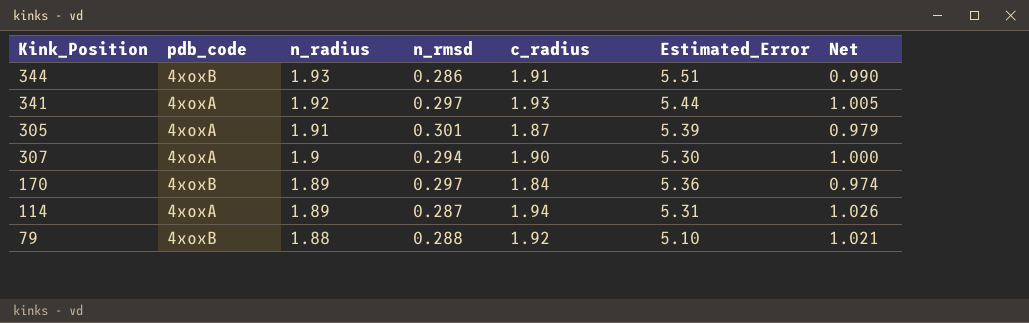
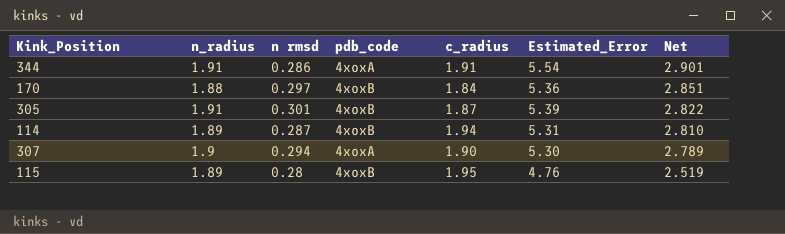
row order: n_radius descending -> Net descending
column name: n_rmsd -> n rmsd
column pdb_code | position: 2 -> 4
column Net | formula: [c_radius] / [n_radius] -> [Estimated_Error] / [n_radius]
row 341: 4xoxA | 1.92 | 0.297 | 1.93 | 5.44 | 1.005 -> none
row 79: 4xoxB | 1.88 | 0.288 | 1.92 | 5.10 | 1.021 -> none
344 | n_radius: 1.93 -> 1.91
344 | pdb_code: 4xoxB -> 4xoxA
344 | Estimated_Error: 5.51 -> 5.54
170 | n_radius: 1.89 -> 1.88
305 | pdb_code: 4xoxA -> 4xoxB
114 | pdb_code: 4xoxA -> 4xoxB
row 115: none -> 1.89 | 0.28 | 4xoxB | 1.95 | 4.76 | 2.519

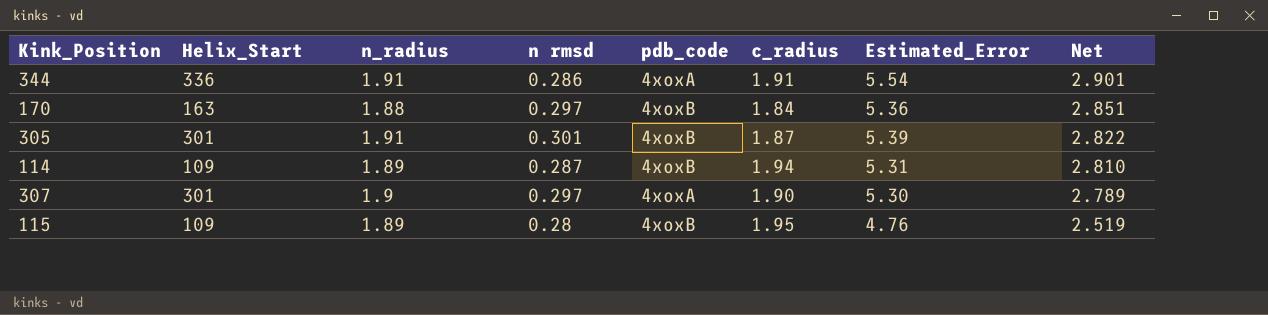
column Helix_Start | position: none -> 2
307 | n rmsd: 0.294 -> 0.297

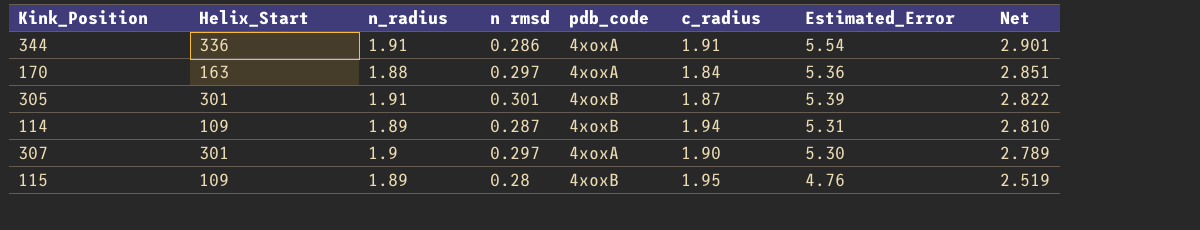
170 | pdb_code: 4xoxB -> 4xoxA

